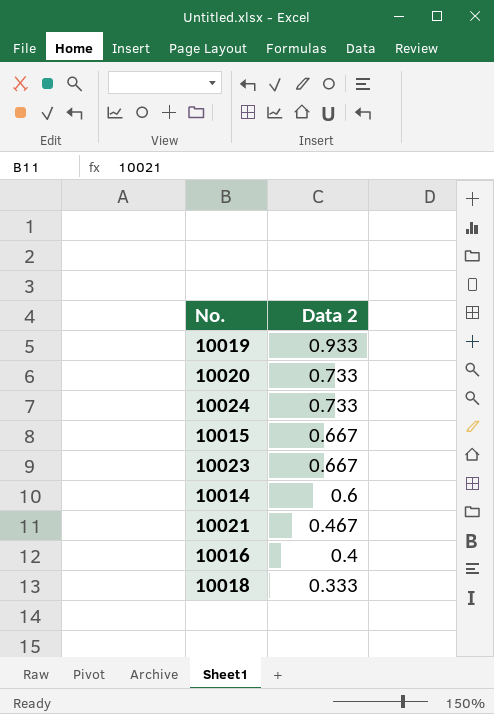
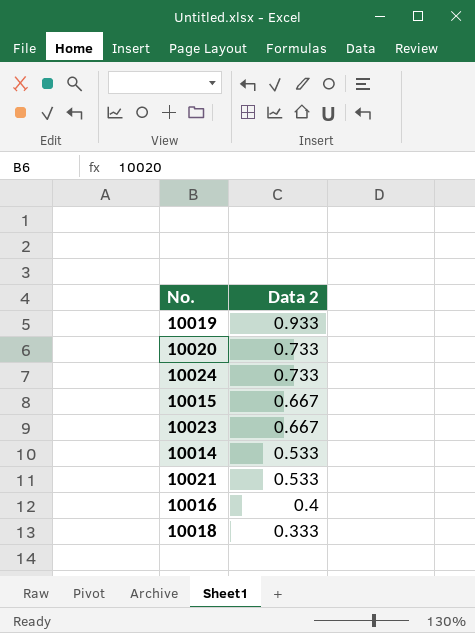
10014 | Data 2: 0.6 -> 0.533
10021 | Data 2: 0.467 -> 0.533

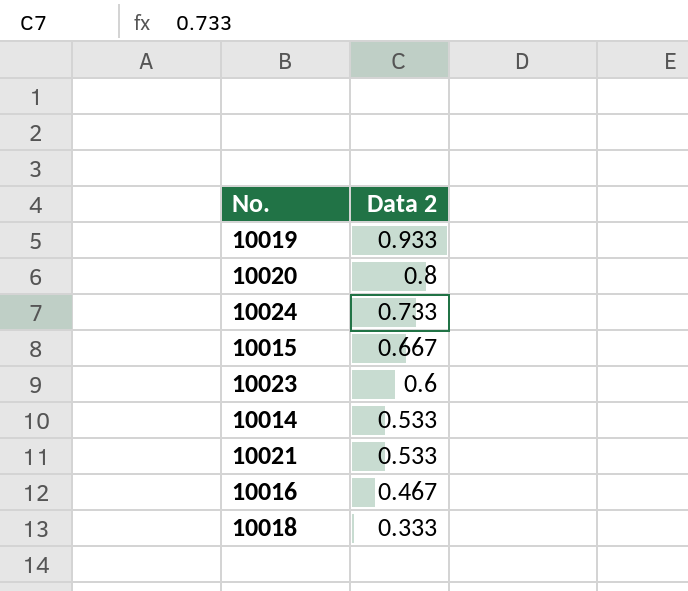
10020 | Data 2: 0.733 -> 0.8
10023 | Data 2: 0.667 -> 0.6
10016 | Data 2: 0.4 -> 0.467

